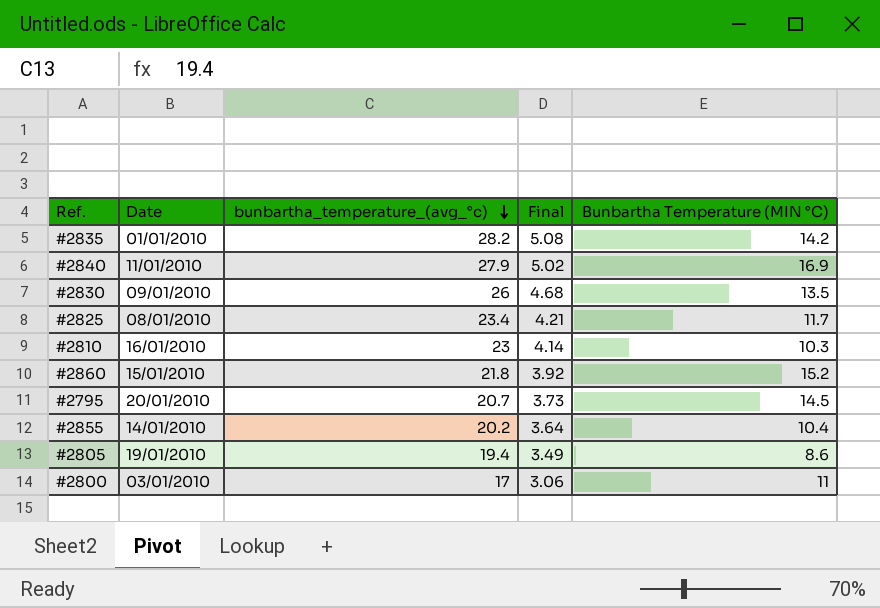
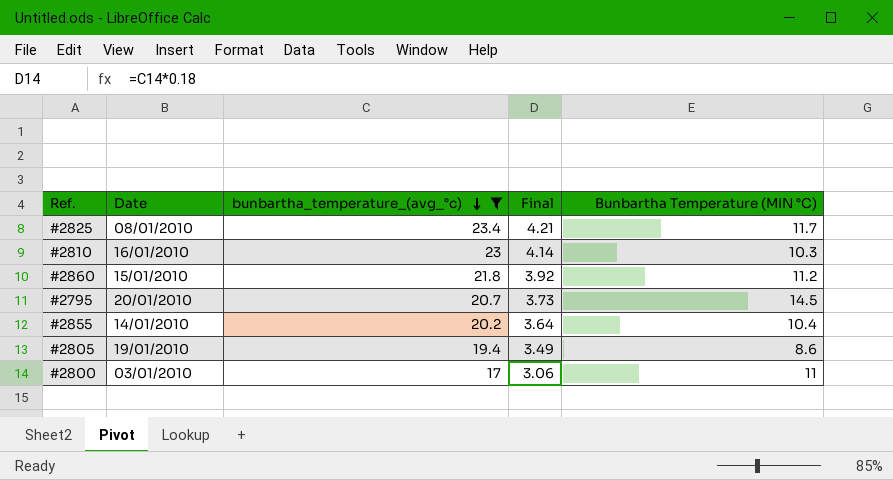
filter: none -> bunbartha_temperature_(avg_°c) <= 23.4
#2860 | Bunbartha Temperature (MIN °C): 15.2 -> 11.2

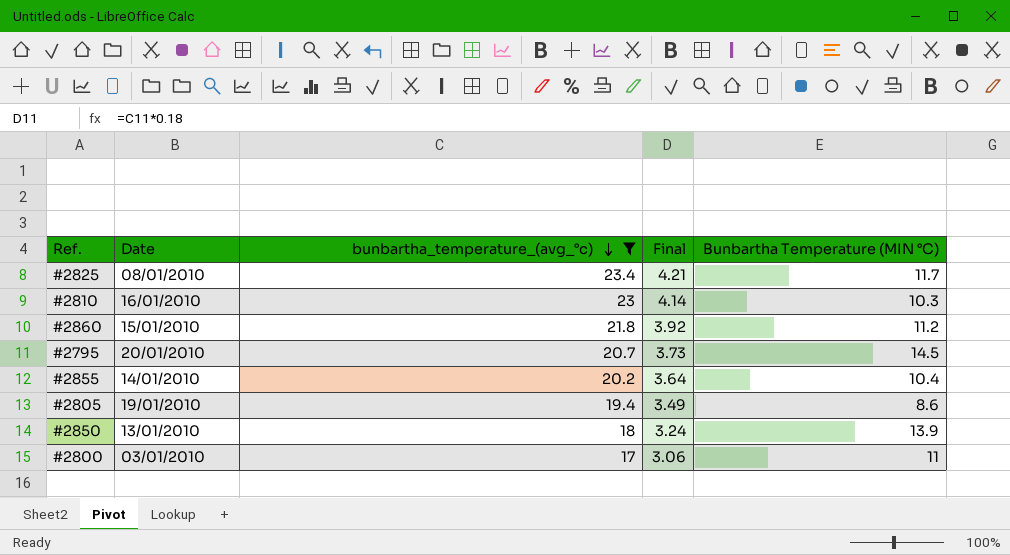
row #2850: none -> 13/01/2010 | 18 | 3.24 | 13.9

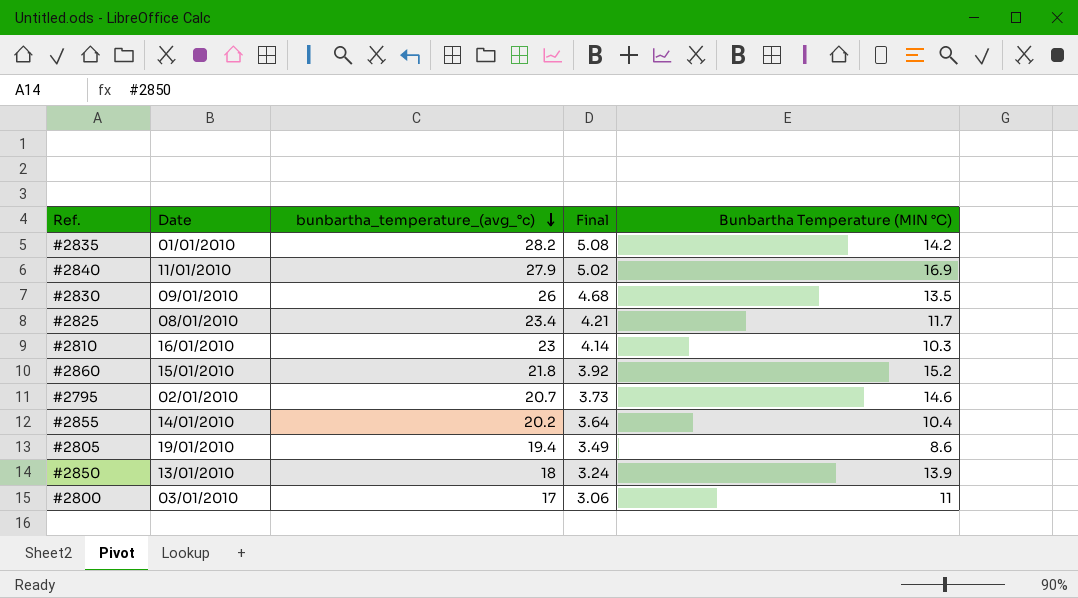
filter: bunbartha_temperature_(avg_°c) <= 23.4 -> none
#2860 | Bunbartha Temperature (MIN °C): 11.2 -> 15.2
#2795 | Date: 20/01/2010 -> 02/01/2010
#2795 | Bunbartha Temperature (MIN °C): 14.5 -> 14.6

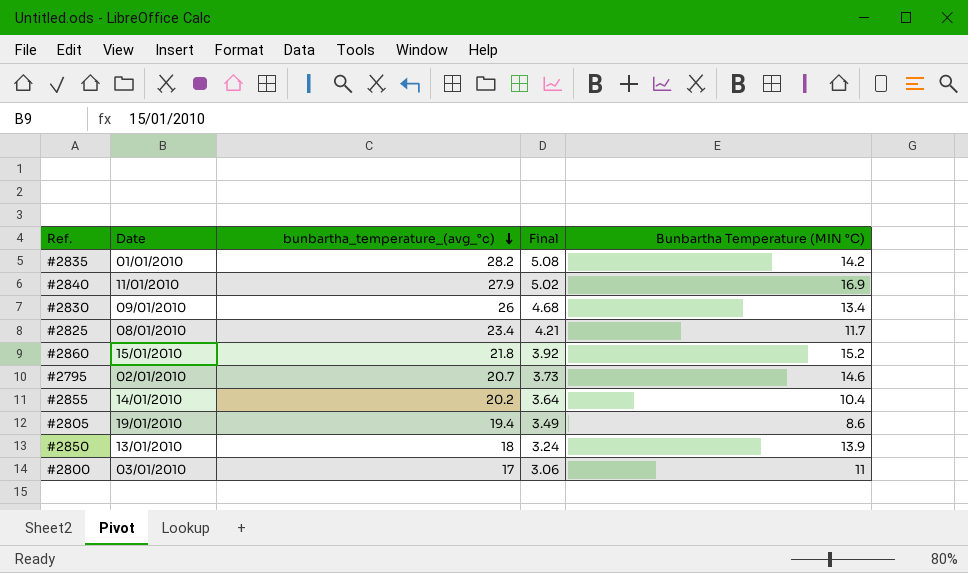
row #2810: 16/01/2010 | 23 | 4.14 | 10.3 -> none
#2830 | Bunbartha Temperature (MIN °C): 13.5 -> 13.4

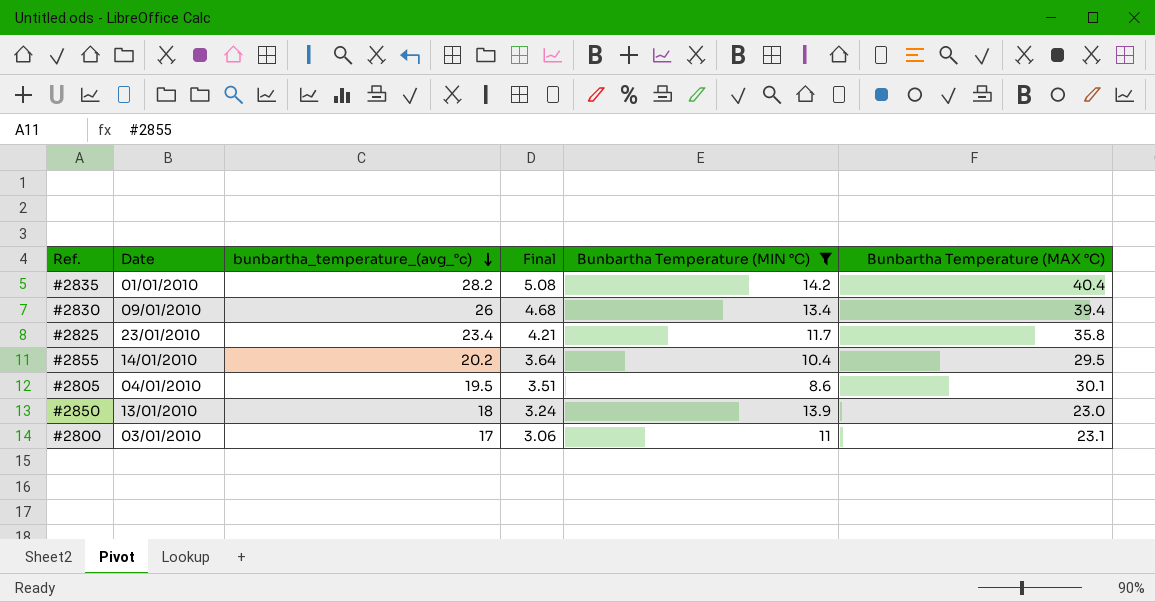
filter: none -> Bunbartha Temperature (MIN °C) <= 14.2
column Bunbartha Temperature (MAX °C) | position: none -> 6
#2825 | Date: 08/01/2010 -> 23/01/2010
#2805 | Date: 19/01/2010 -> 04/01/2010
#2805 | bunbartha_temperature_(avg_°c): 19.4 -> 19.5
#2805 | Final: 3.49 -> 3.51

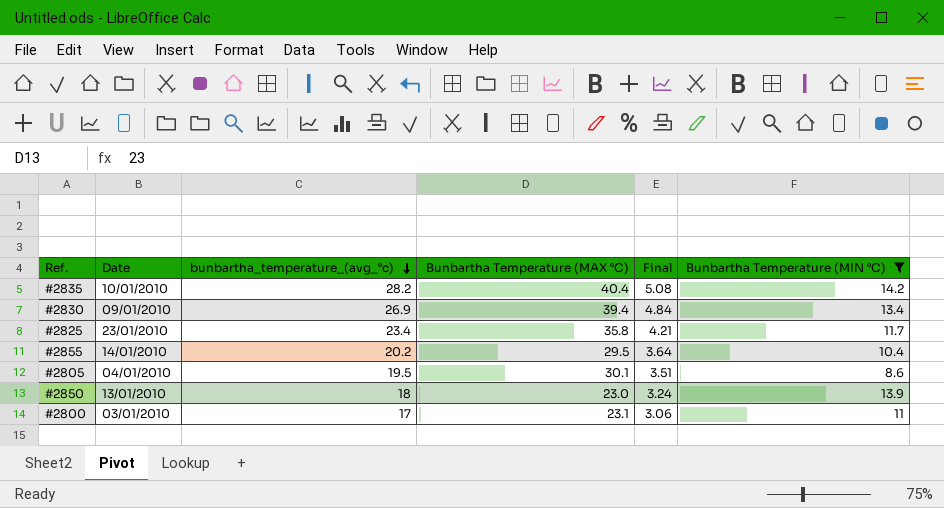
column Bunbartha Temperature (MAX °C) | position: 6 -> 4
#2835 | Date: 01/01/2010 -> 10/01/2010
#2830 | bunbartha_temperature_(avg_°c): 26 -> 26.9
#2830 | Final: 4.68 -> 4.84

